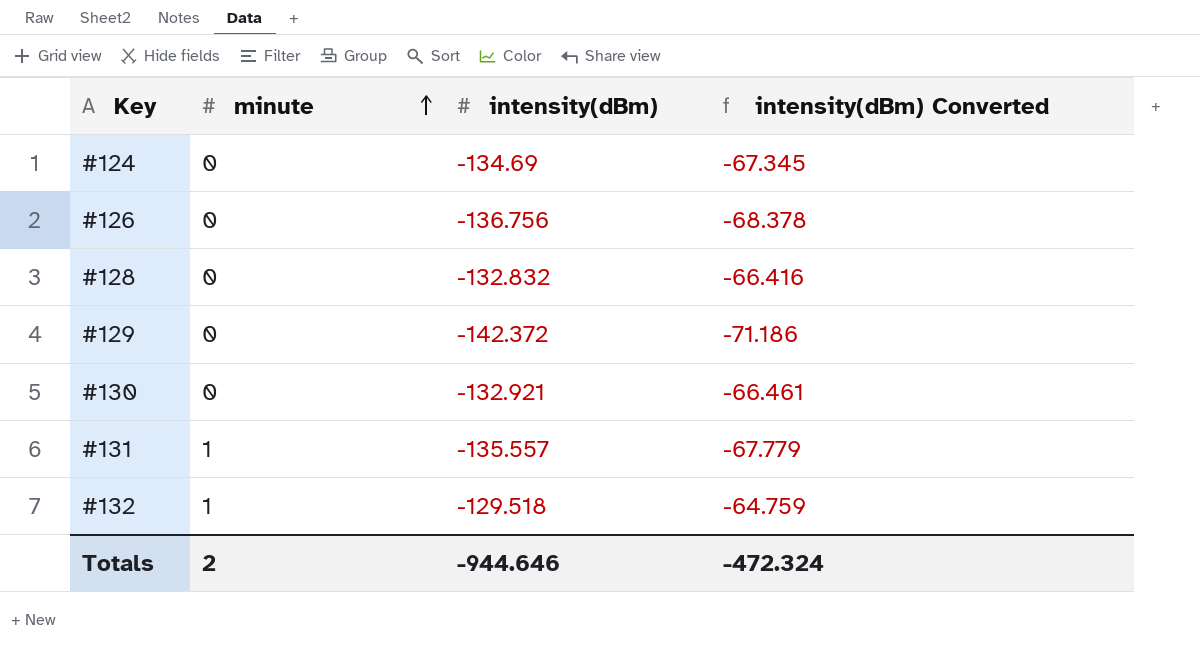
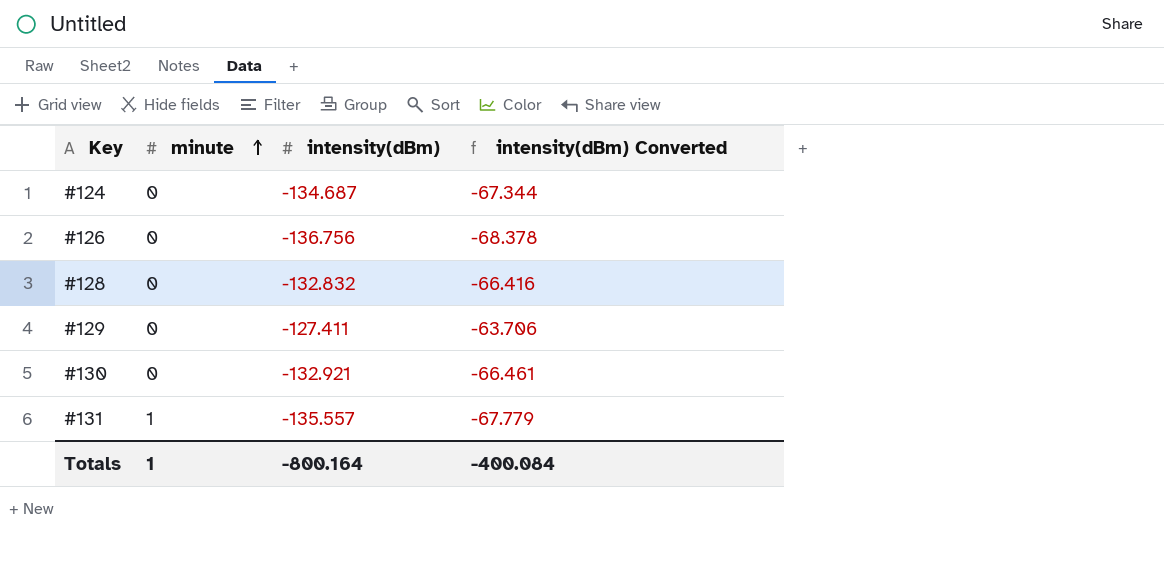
row #132: 1 | -129.518 | -64.759 -> none
#124 | intensity(dBm): -134.69 -> -134.687
#124 | intensity(dBm) Converted: -67.345 -> -67.344
#129 | intensity(dBm): -142.372 -> -127.411
#129 | intensity(dBm) Converted: -71.186 -> -63.706
Totals | minute: 2 -> 1
Totals | intensity(dBm): -944.646 -> -800.164
Totals | intensity(dBm) Converted: -472.324 -> -400.084

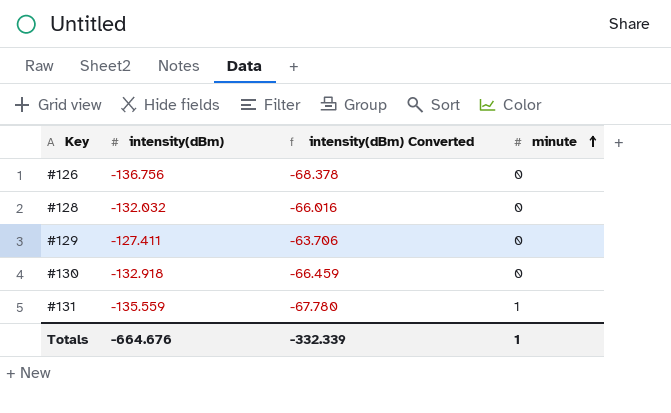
column minute | position: 2 -> 4
row #124: 0 | -134.687 | -67.344 -> none
#128 | intensity(dBm): -132.832 -> -132.032
#128 | intensity(dBm) Converted: -66.416 -> -66.016
#130 | intensity(dBm): -132.921 -> -132.918
#130 | intensity(dBm) Converted: -66.461 -> -66.459
#131 | intensity(dBm): -135.557 -> -135.559
#131 | intensity(dBm) Converted: -67.779 -> -67.780
Totals | intensity(dBm): -800.164 -> -664.676
Totals | intensity(dBm) Converted: -400.084 -> -332.339

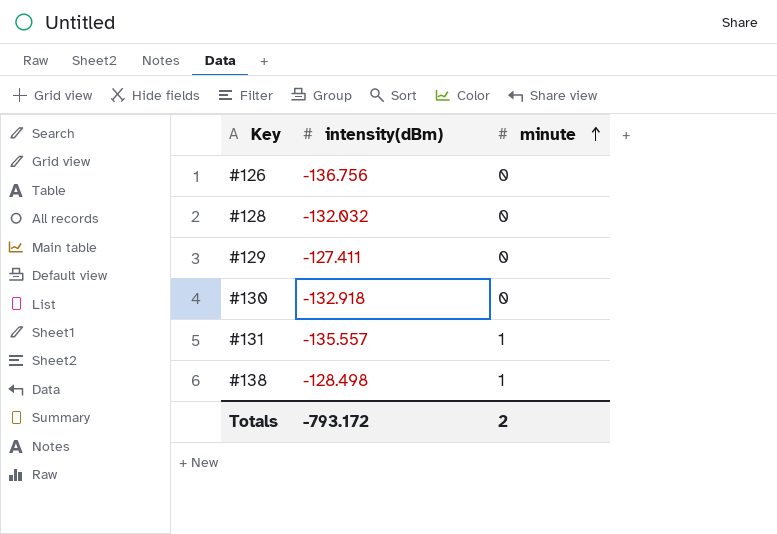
column intensity(dBm) Converted | formula: [intensity(dBm)] * 0.5 -> none
#131 | intensity(dBm): -135.559 -> -135.557
row #138: none -> -128.498 | 1
Totals | intensity(dBm): -664.676 -> -793.172
Totals | minute: 1 -> 2

